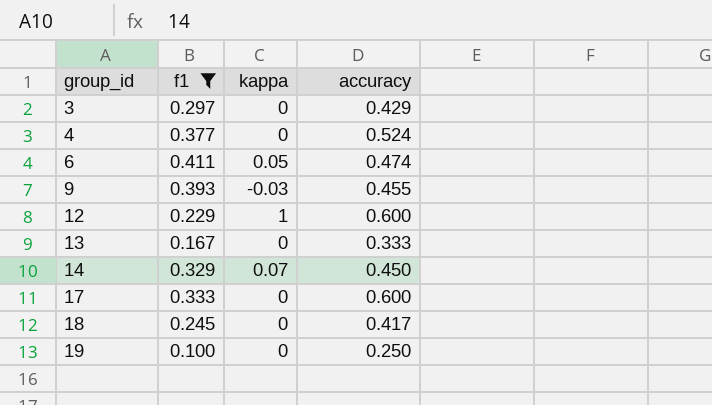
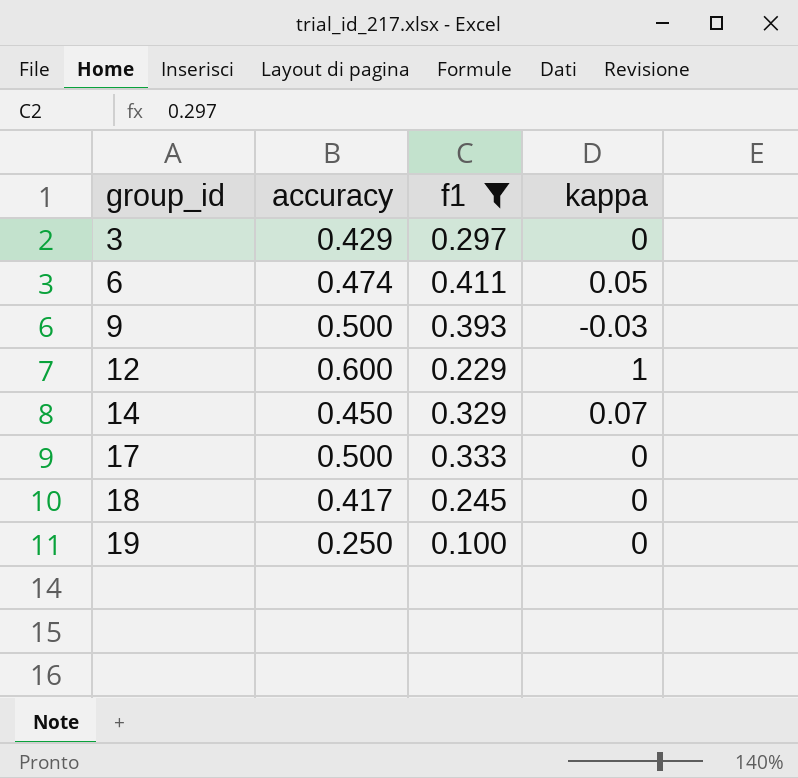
column accuracy | position: 4 -> 2
row 4: 0.377 | 0 | 0.524 -> none
row 13: 0.167 | 0 | 0.333 -> none
9 | accuracy: 0.455 -> 0.500
17 | accuracy: 0.600 -> 0.500

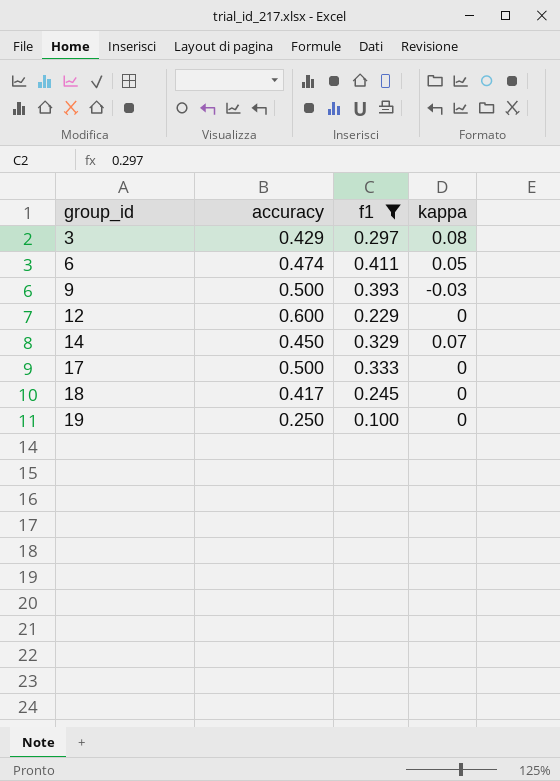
3 | kappa: 0 -> 0.08
12 | kappa: 1 -> 0

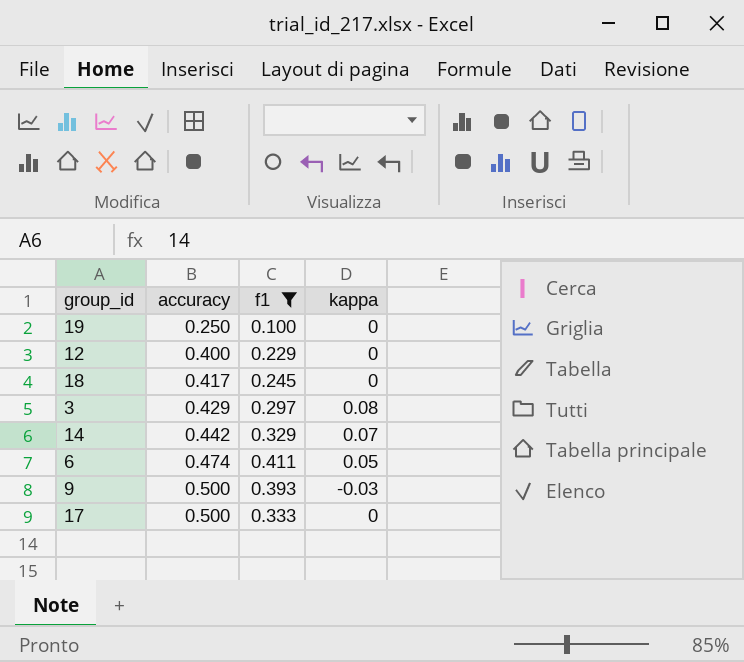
row order: group_id ascending -> accuracy ascending
12 | accuracy: 0.600 -> 0.400
14 | accuracy: 0.450 -> 0.442

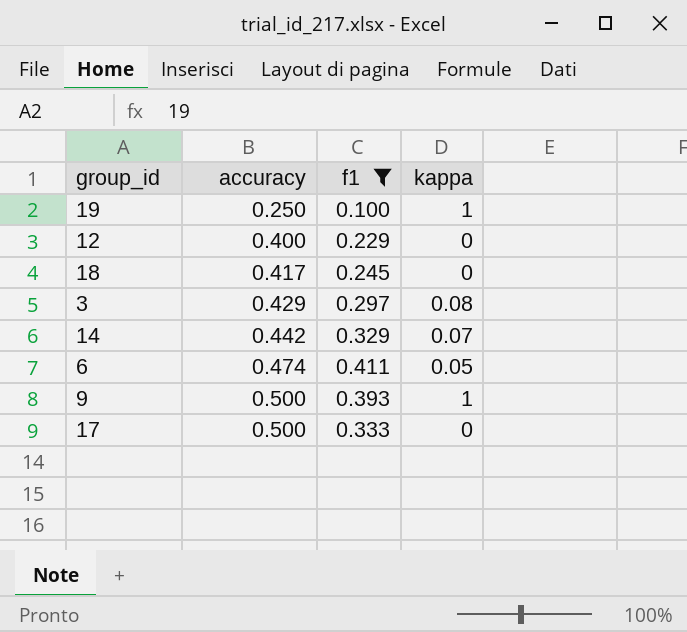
19 | kappa: 0 -> 1
9 | kappa: -0.03 -> 1

